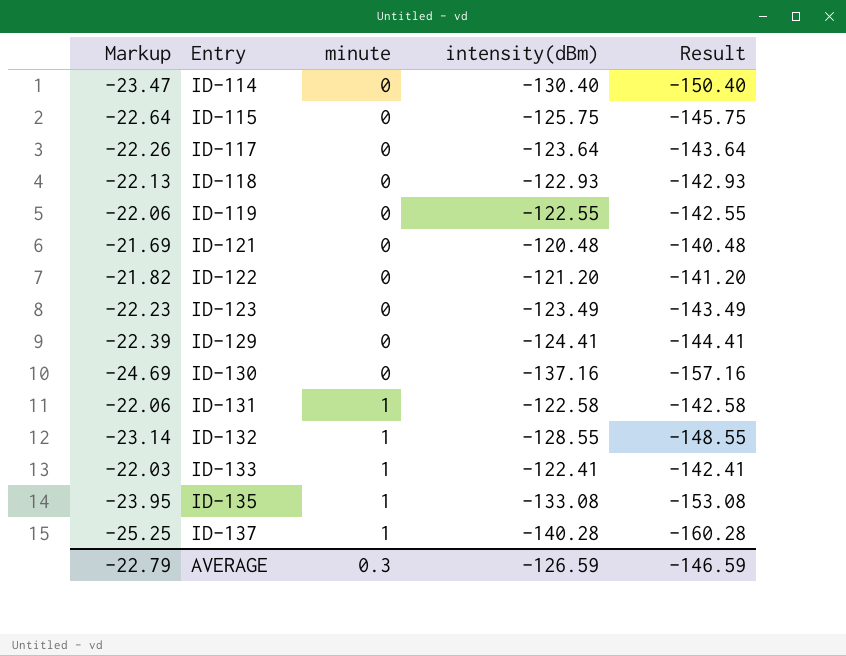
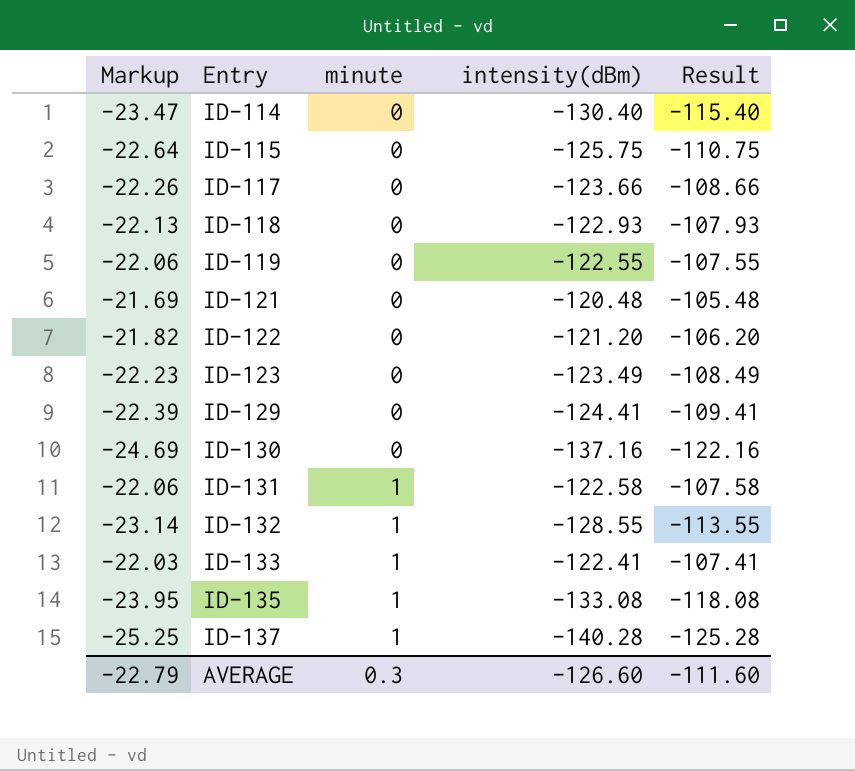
column Result | formula: [intensity(dBm)] - 20 -> [intensity(dBm)] + 15
ID-117 | intensity(dBm): -123.64 -> -123.66
AVERAGE | intensity(dBm): -126.59 -> -126.60
AVERAGE | Result: -146.59 -> -111.60

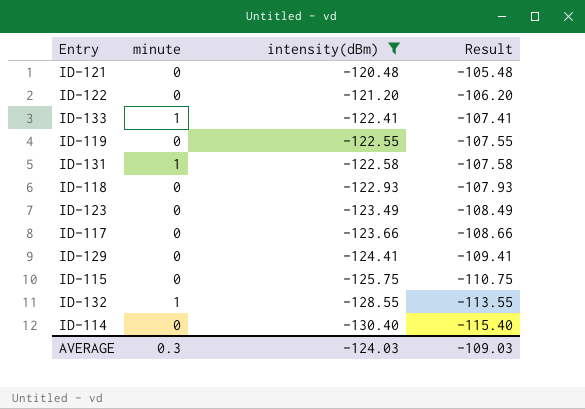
filter: none -> intensity(dBm) >= -130.40
row order: Entry ascending -> intensity(dBm) descending
column Markup | formula: [intensity(dBm)] * 0.18 -> none
AVERAGE | intensity(dBm): -126.60 -> -124.03
AVERAGE | Result: -111.60 -> -109.03

